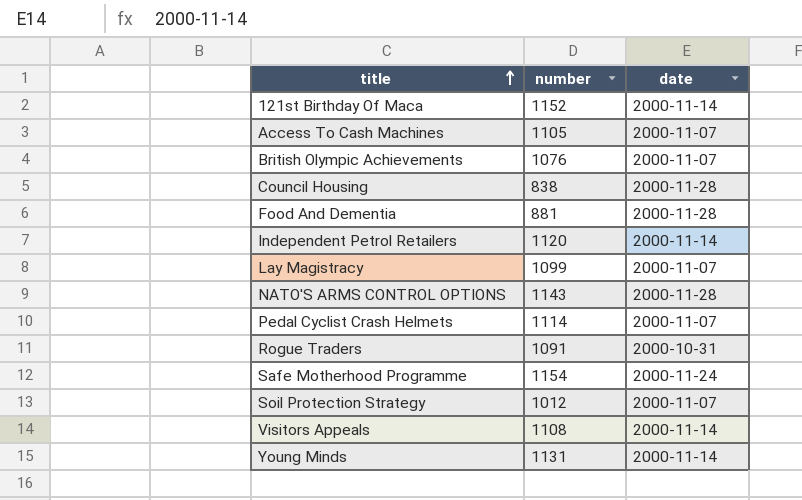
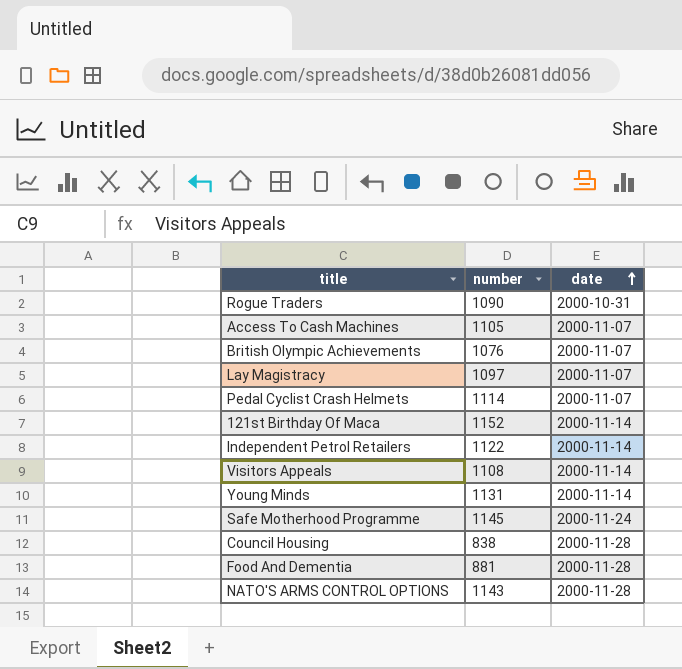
row order: title ascending -> date ascending
row Soil Protection Strategy: 1012 | 2000-11-07 -> none
Rogue Traders | number: 1091 -> 1090
Lay Magistracy | number: 1099 -> 1097
Independent Petrol Retailers | number: 1120 -> 1122
Safe Motherhood Programme | number: 1154 -> 1145

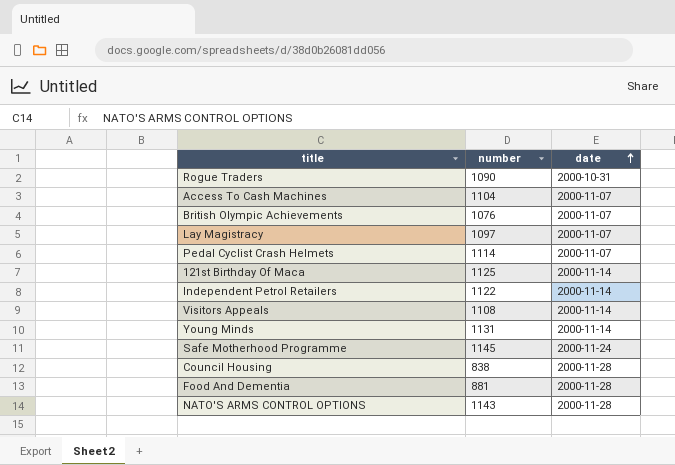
Access To Cash Machines | number: 1105 -> 1104
121st Birthday Of Maca | number: 1152 -> 1125

